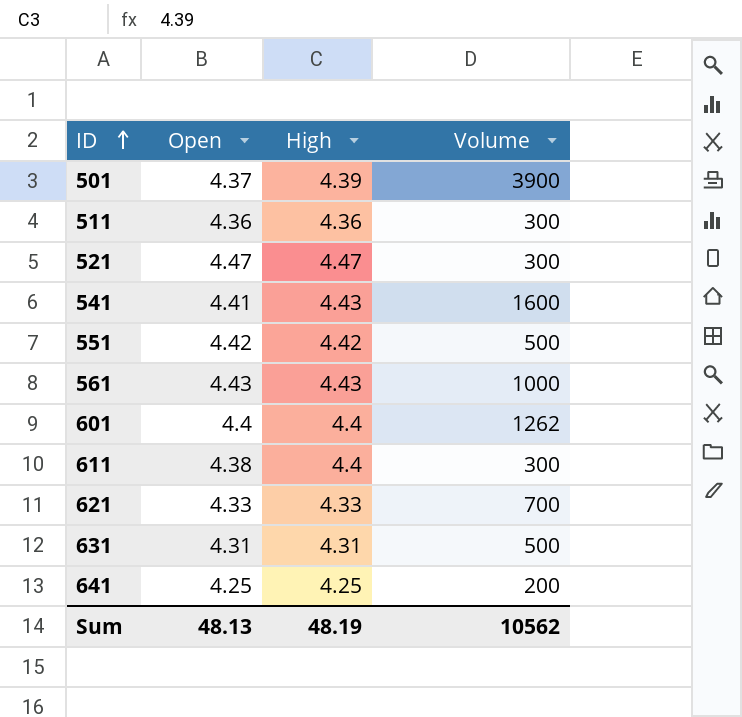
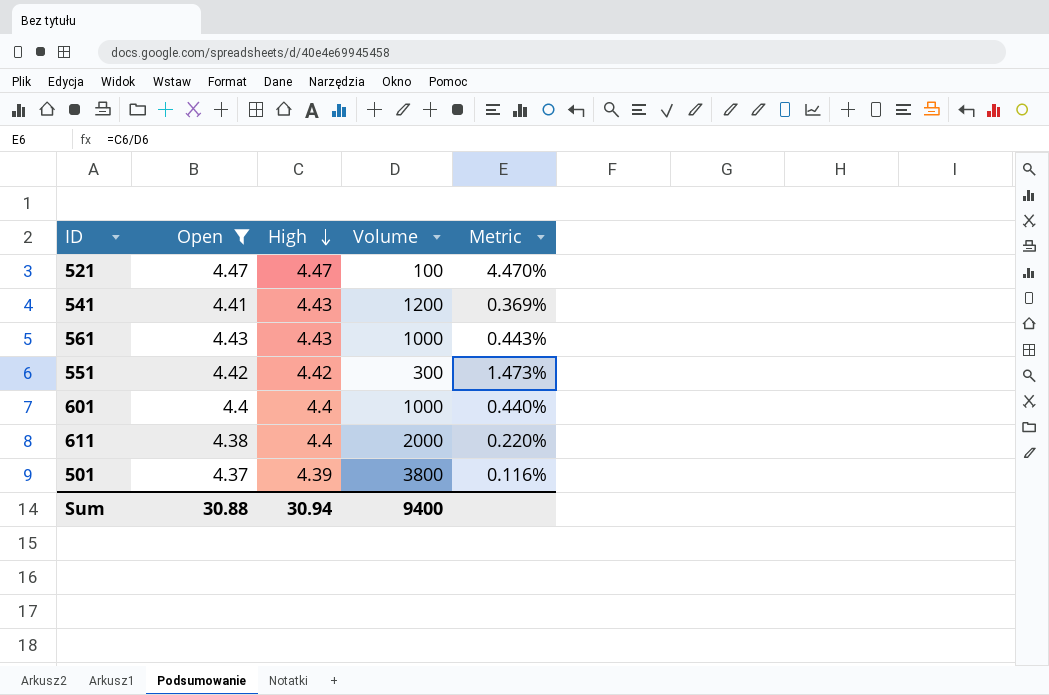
filter: none -> Open >= 4.37
row order: ID ascending -> High descending
column Metric | formula: none -> [High] / [Volume]
521 | Volume: 300 -> 100
541 | Volume: 1600 -> 1200
551 | Volume: 500 -> 300
601 | Volume: 1262 -> 1000
611 | Volume: 300 -> 2000
501 | Volume: 3900 -> 3800
Sum | Open: 48.13 -> 30.88
Sum | High: 48.19 -> 30.94
Sum | Volume: 10562 -> 9400

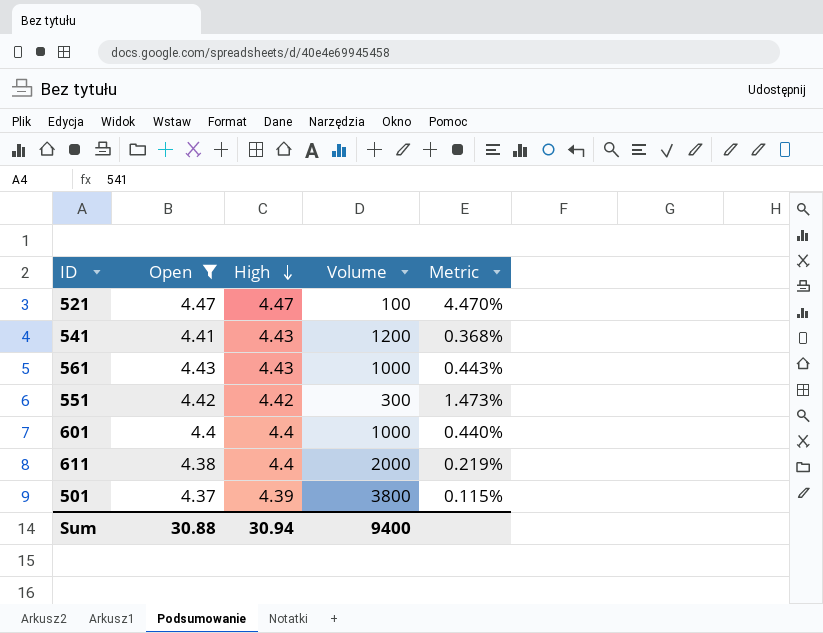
column Metric | formula: [High] / [Volume] -> [Open] / [Volume]

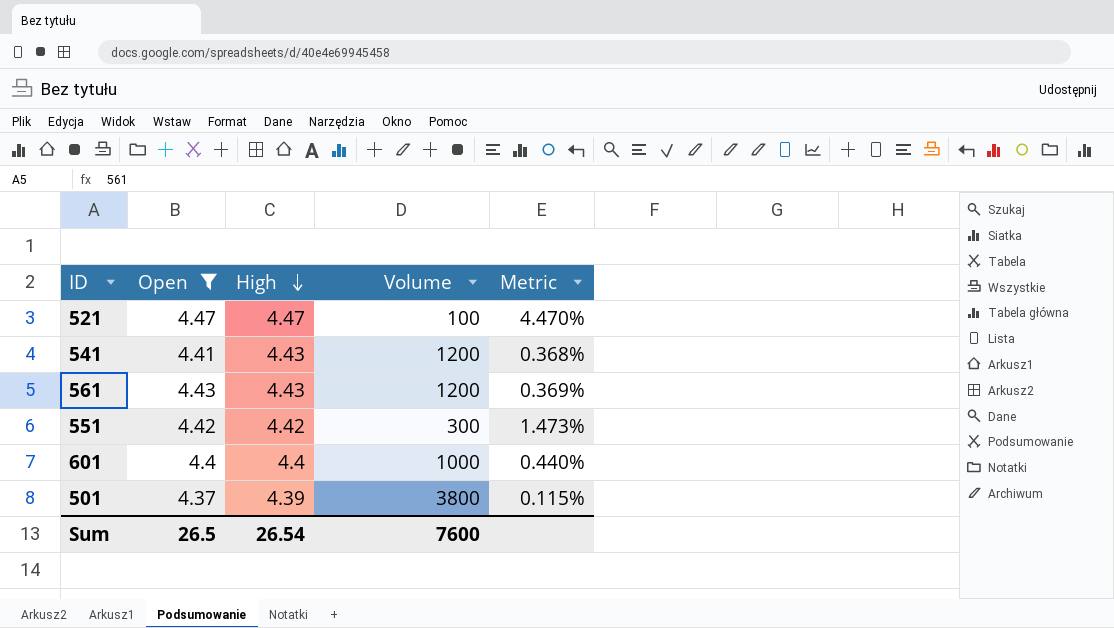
row 611: 4.38 | 4.4 | 2000 | 0.219% -> none
561 | Volume: 1000 -> 1200
561 | Metric: 0.443% -> 0.369%
Sum | Open: 30.88 -> 26.5
Sum | High: 30.94 -> 26.54
Sum | Volume: 9400 -> 7600

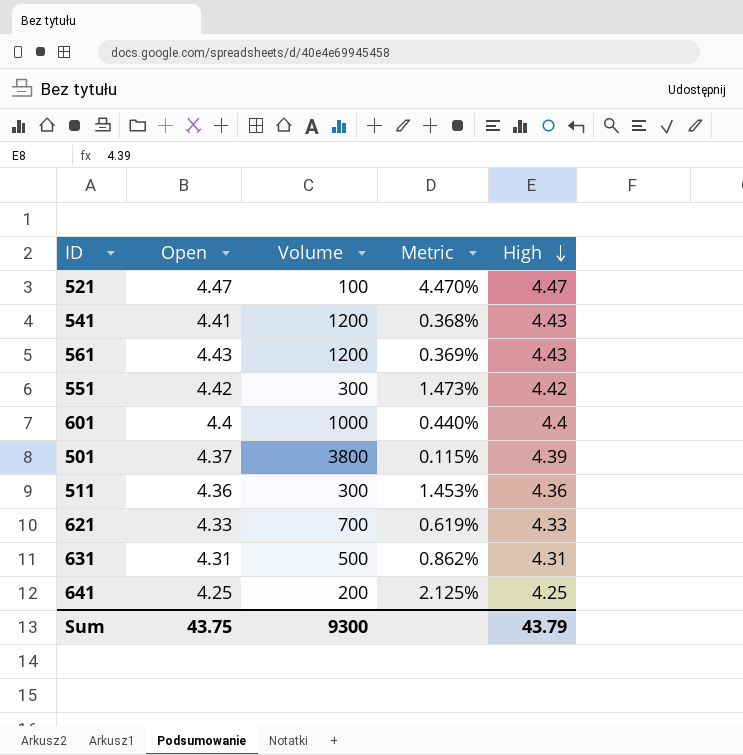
filter: Open >= 4.37 -> none
column High | position: 3 -> 5
Sum | Open: 26.5 -> 43.75
Sum | Volume: 7600 -> 9300
Sum | High: 26.54 -> 43.79

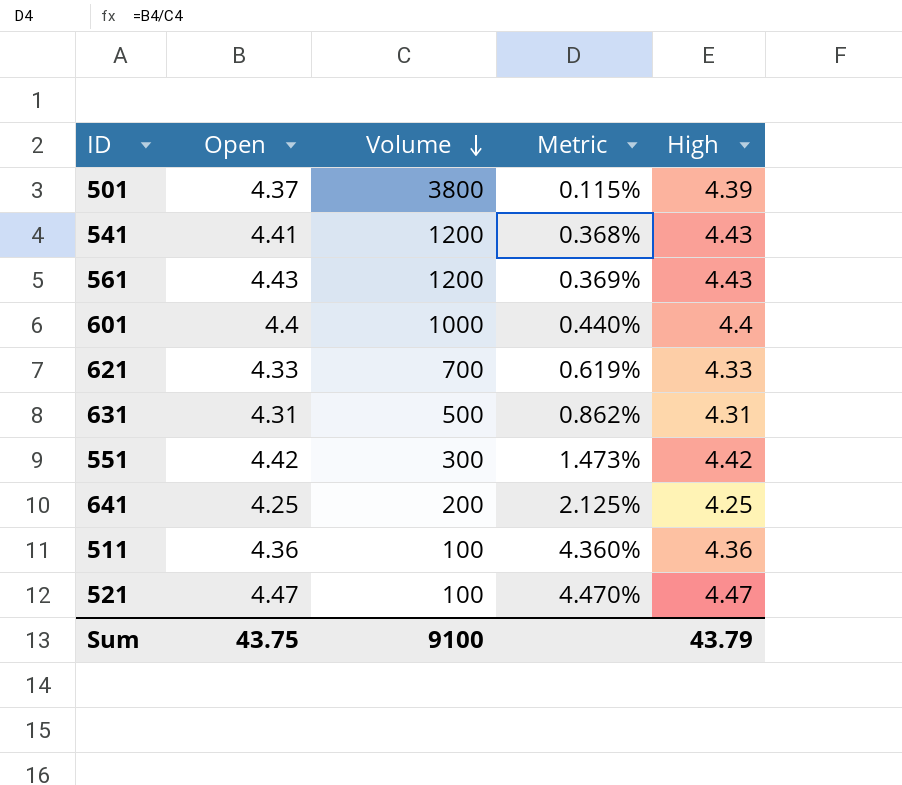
row order: High descending -> Volume descending
511 | Volume: 300 -> 100
511 | Metric: 1.453% -> 4.360%
Sum | Volume: 9300 -> 9100

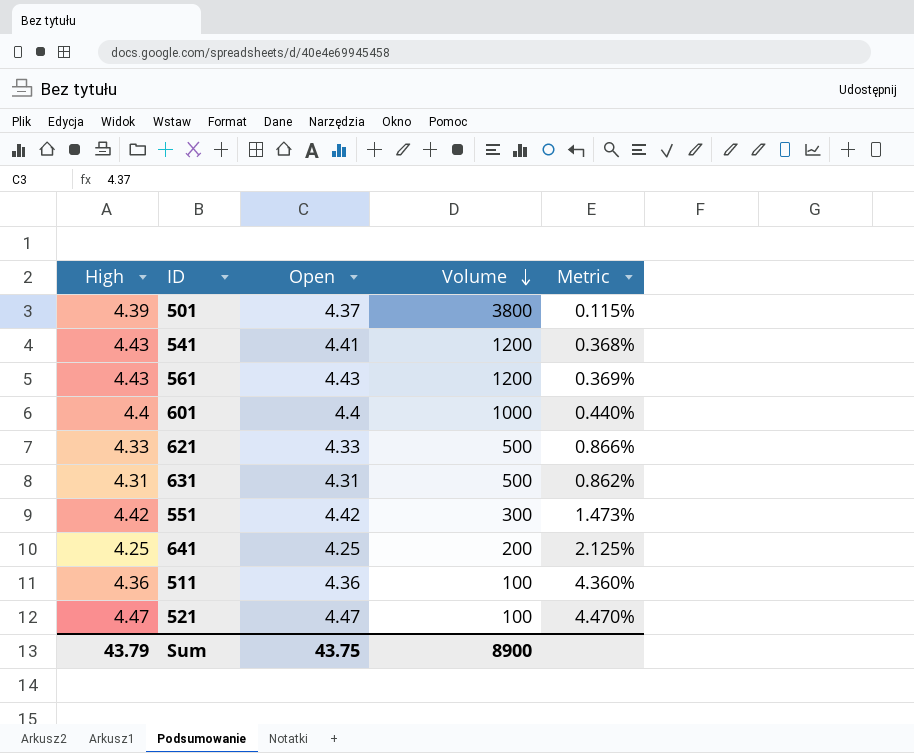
column High | position: 5 -> 1
621 | Volume: 700 -> 500
621 | Metric: 0.619% -> 0.866%
Sum | Volume: 9100 -> 8900

